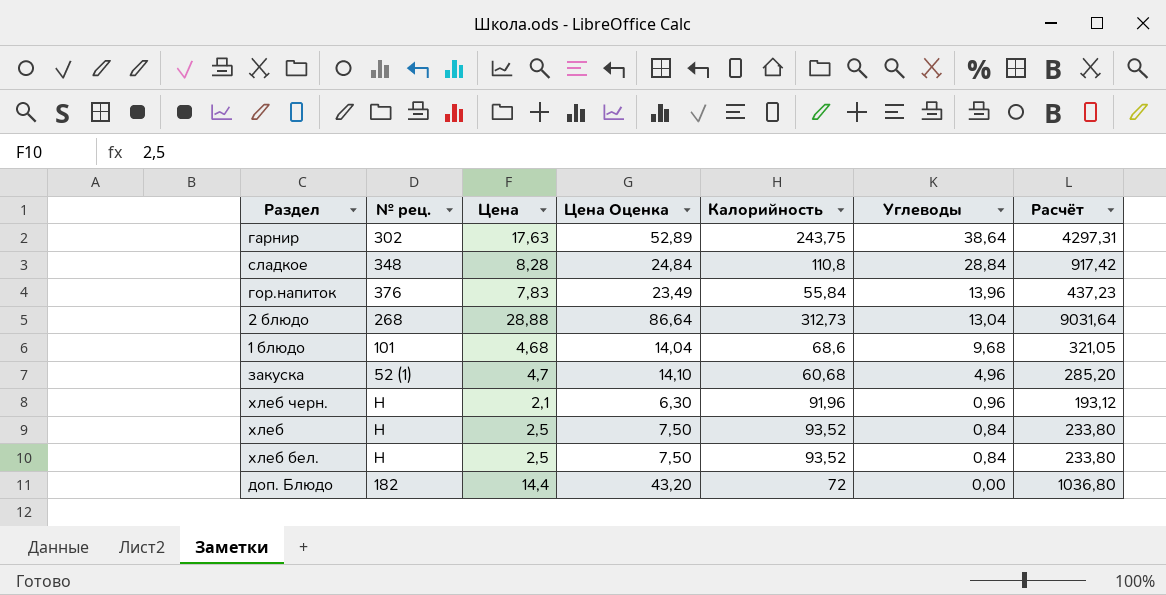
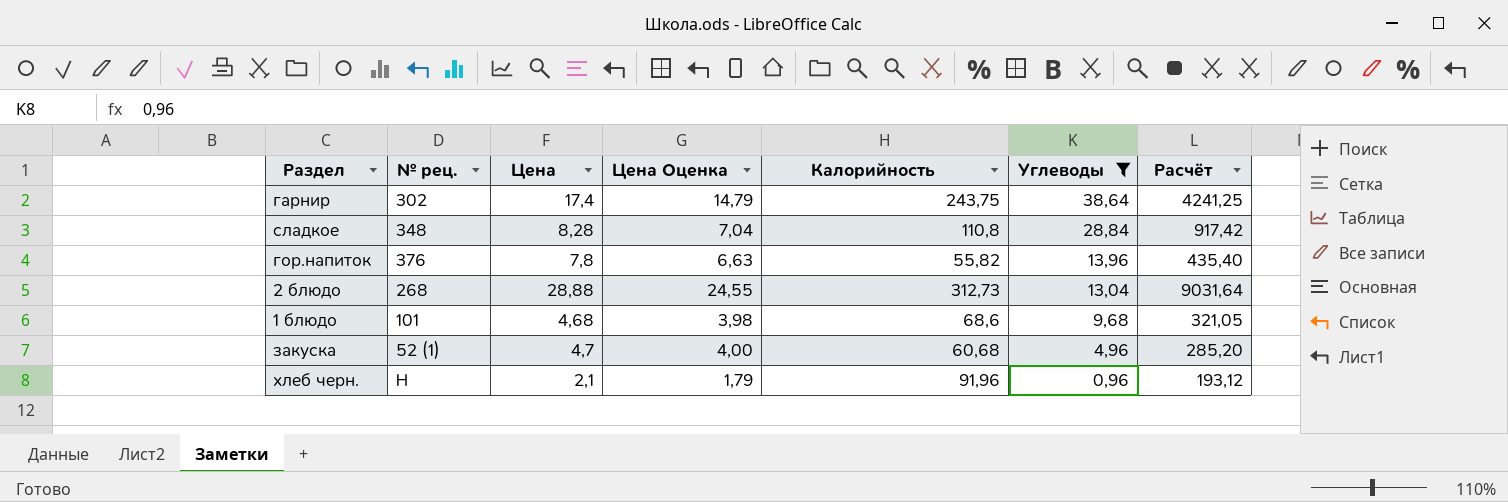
filter: none -> Углеводы >= 0,96
column Цена Оценка | formula: [Цена] * 3 -> [Цена] * 0,85
гарнир | Цена: 17,63 -> 17,4
гарнир | Расчёт: 4297,31 -> 4241,25
гор.напиток | Цена: 7,83 -> 7,8
гор.напиток | Калорийность: 55,84 -> 55,82
гор.напиток | Расчёт: 437,23 -> 435,40

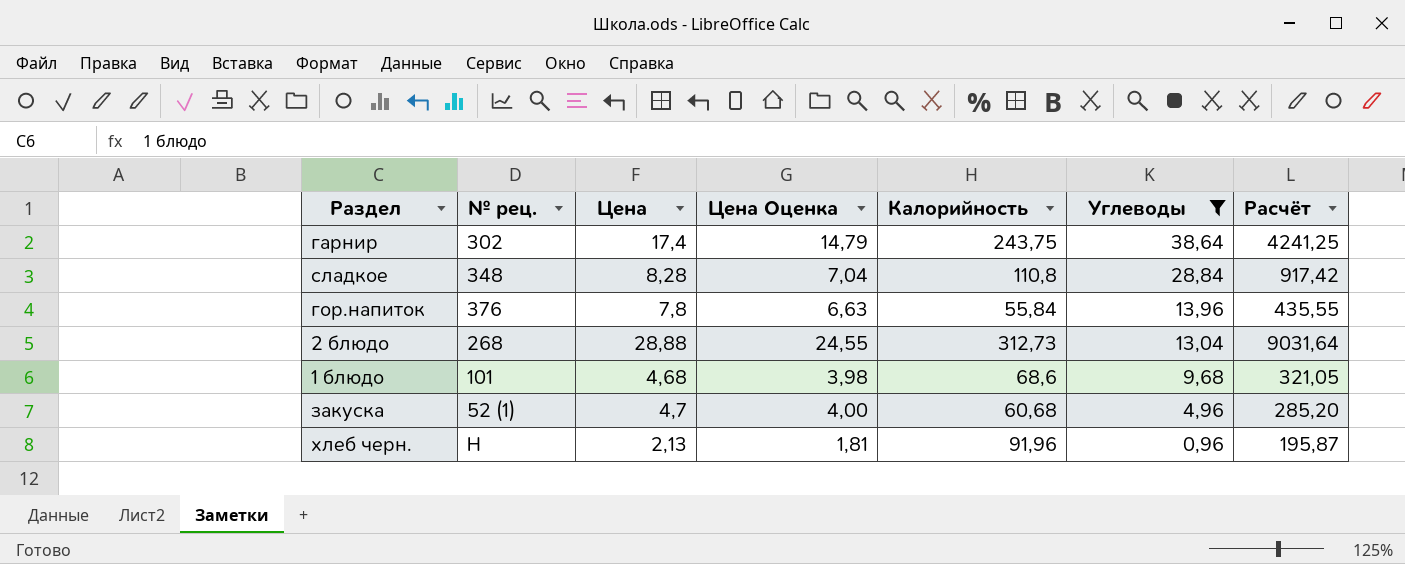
гор.напиток | Калорийность: 55,82 -> 55,84
гор.напиток | Расчёт: 435,40 -> 435,55
хлеб черн. | Цена: 2,1 -> 2,13
хлеб черн. | Цена Оценка: 1,79 -> 1,81
хлеб черн. | Расчёт: 193,12 -> 195,87

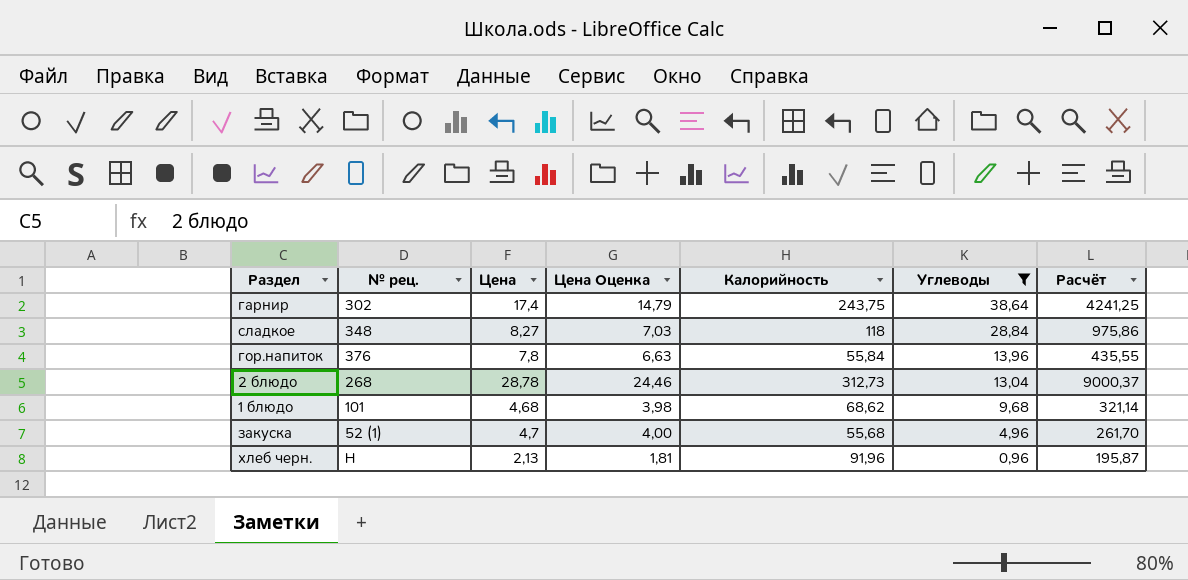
сладкое | Цена: 8,28 -> 8,27
сладкое | Цена Оценка: 7,04 -> 7,03
сладкое | Калорийность: 110,8 -> 118
сладкое | Расчёт: 917,42 -> 975,86
2 блюдо | Цена: 28,88 -> 28,78
2 блюдо | Цена Оценка: 24,55 -> 24,46
2 блюдо | Расчёт: 9031,64 -> 9000,37
1 блюдо | Калорийность: 68,6 -> 68,62
1 блюдо | Расчёт: 321,05 -> 321,14
закуска | Калорийность: 60,68 -> 55,68
закуска | Расчёт: 285,20 -> 261,70

